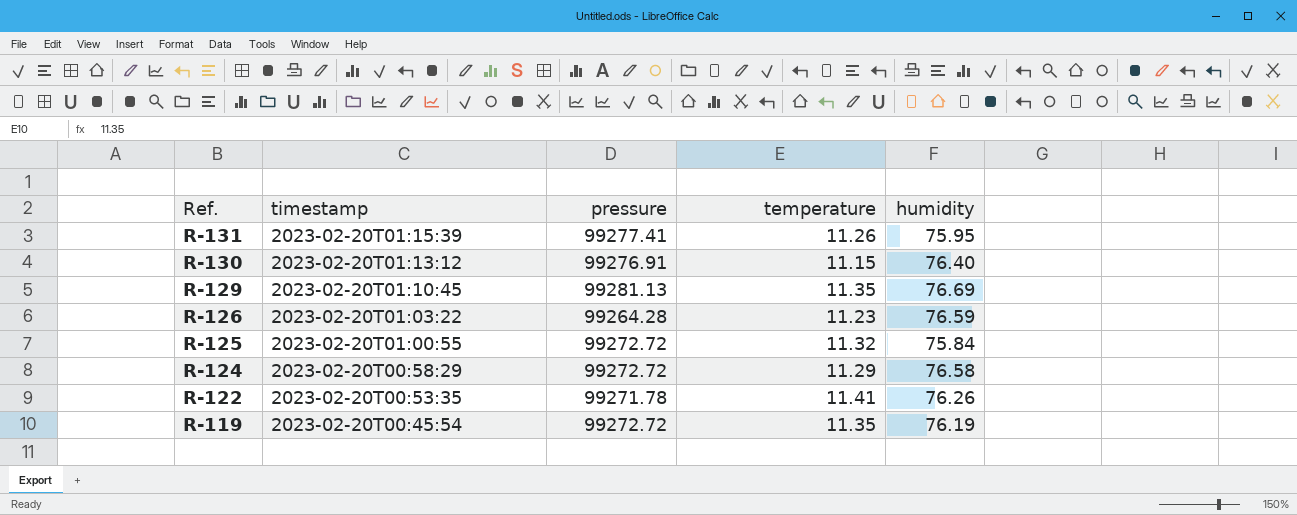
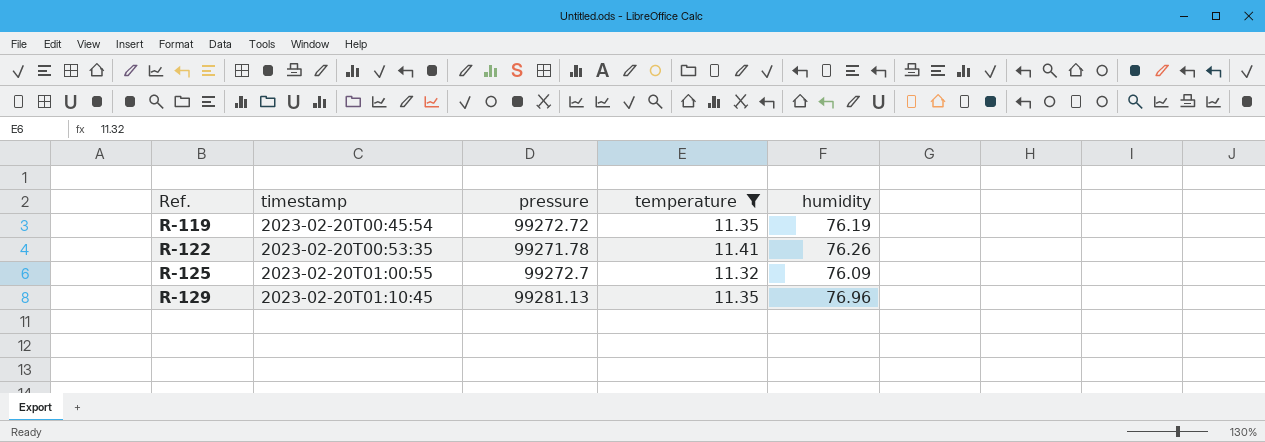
filter: none -> temperature >= 11.32
row order: Ref. descending -> Ref. ascending
R-125 | pressure: 99272.72 -> 99272.7
R-125 | humidity: 75.84 -> 76.09
R-129 | humidity: 76.69 -> 76.96

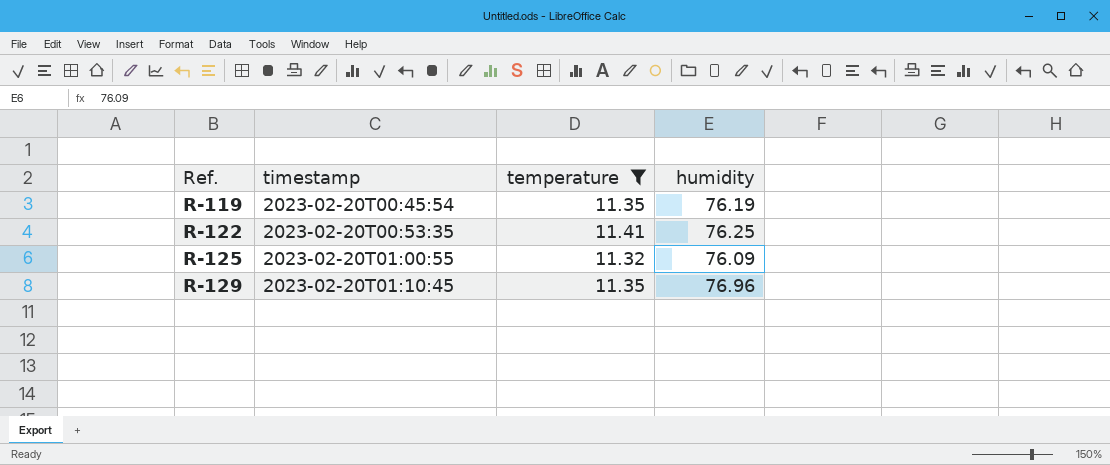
column pressure | position: 3 -> none
R-122 | humidity: 76.26 -> 76.25

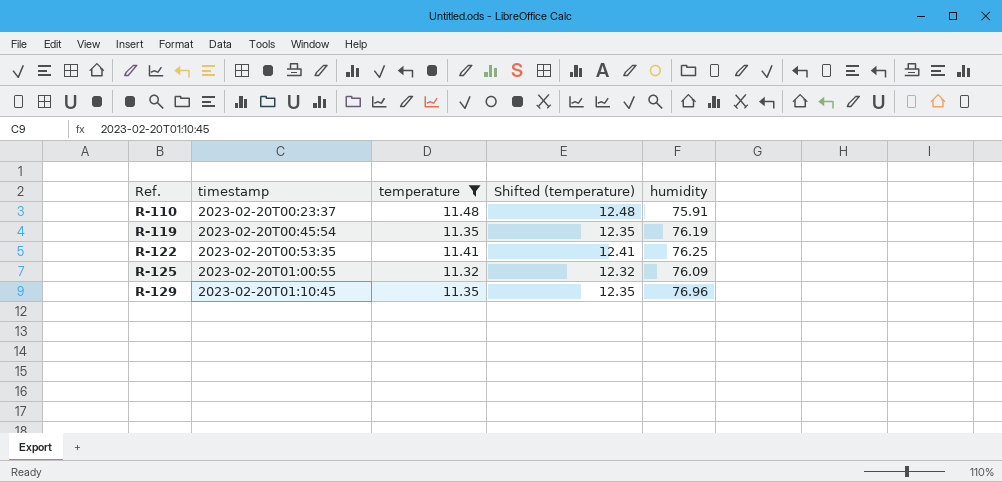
column Shifted (temperature) | formula: none -> [temperature] + 1
row R-110: none -> 2023-02-20T00:23:37 | 11.48 | 12.48 | 75.91

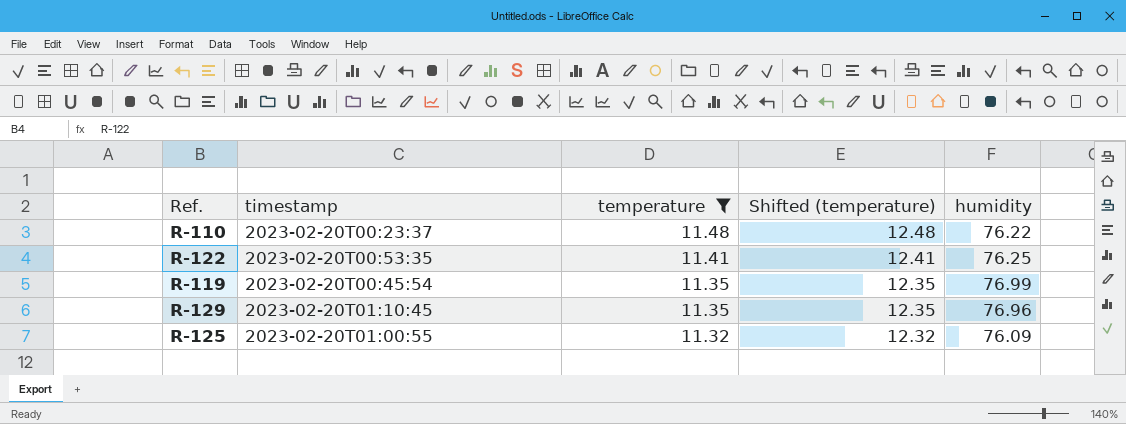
row order: Ref. ascending -> temperature descending
R-110 | humidity: 75.91 -> 76.22
R-119 | humidity: 76.19 -> 76.99

